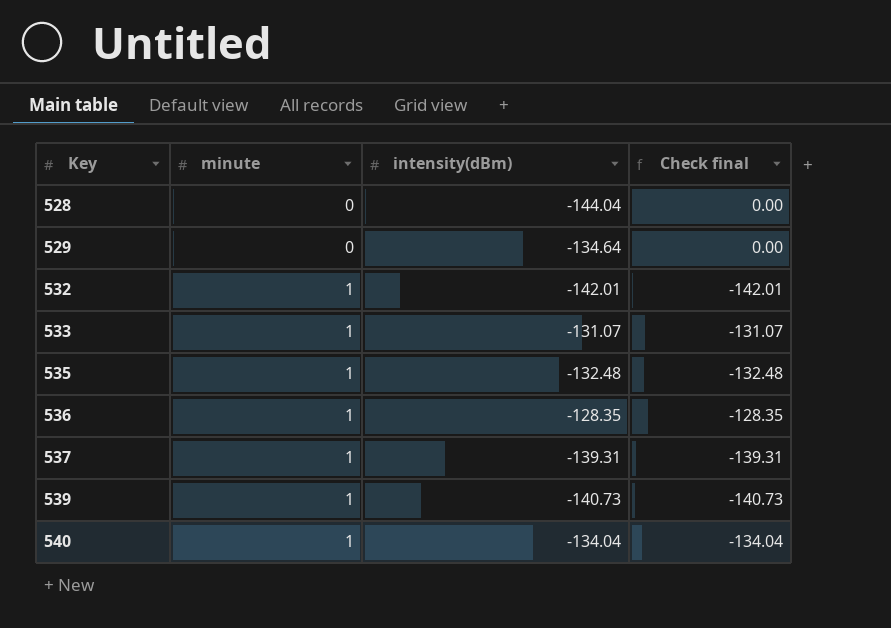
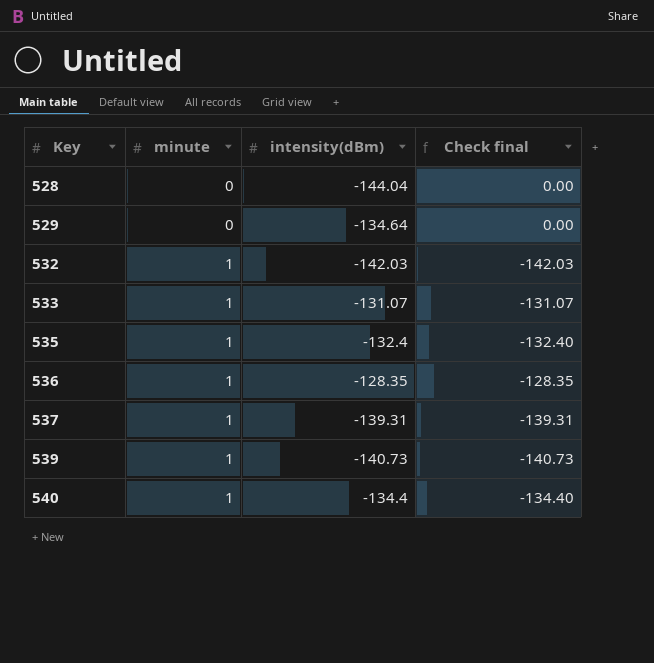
532 | intensity(dBm): -142.01 -> -142.03
532 | Check final: -142.01 -> -142.03
535 | intensity(dBm): -132.48 -> -132.4
535 | Check final: -132.48 -> -132.40
540 | intensity(dBm): -134.04 -> -134.4
540 | Check final: -134.04 -> -134.40

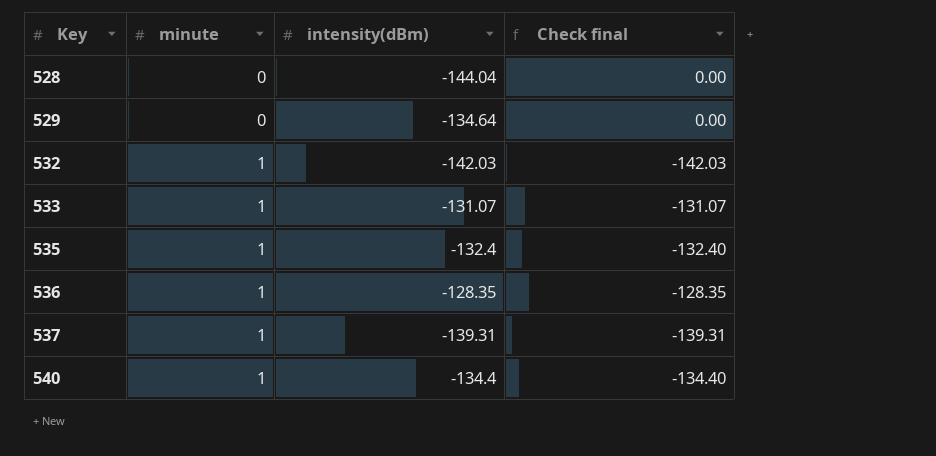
row 539: 1 | -140.73 | -140.73 -> none

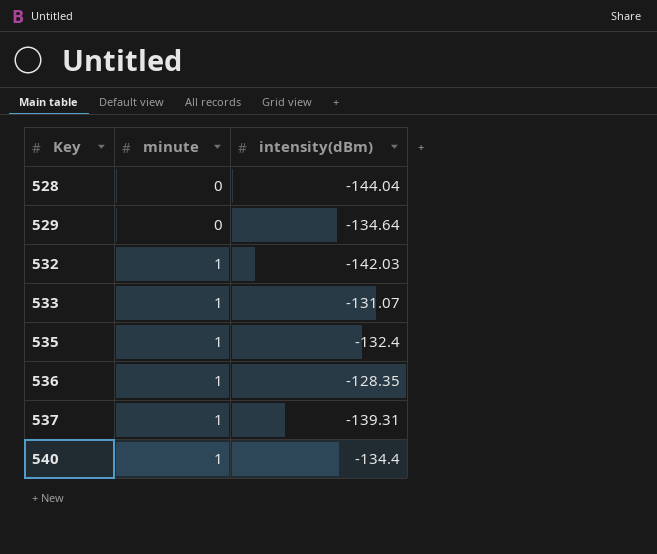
column Check final | formula: [minute] * [intensity(dBm)] -> none

